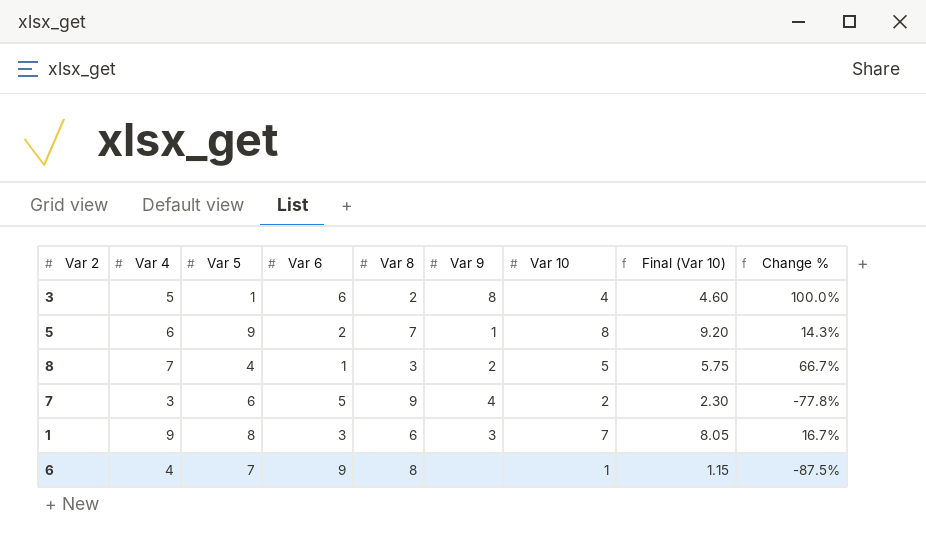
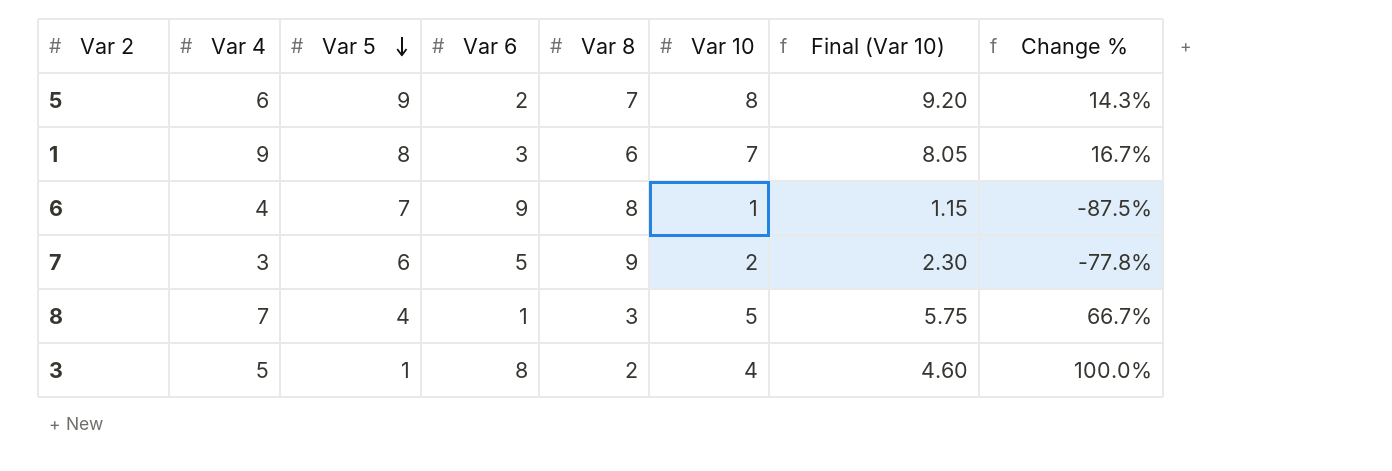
row order: none -> Var 5 descending
column Var 9 | position: 6 -> none
3 | Var 6: 6 -> 8

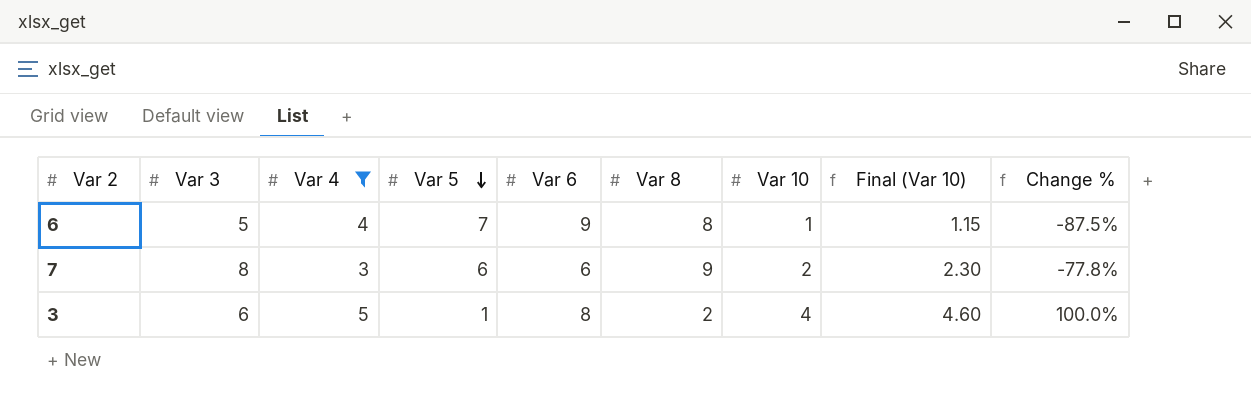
filter: none -> Var 4 <= 5
column Var 3 | position: none -> 2
7 | Var 6: 5 -> 6

